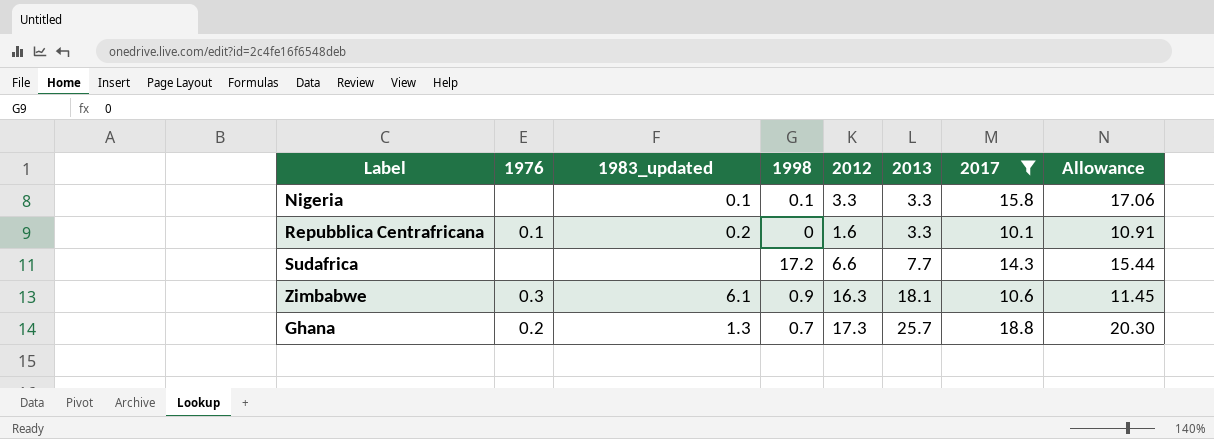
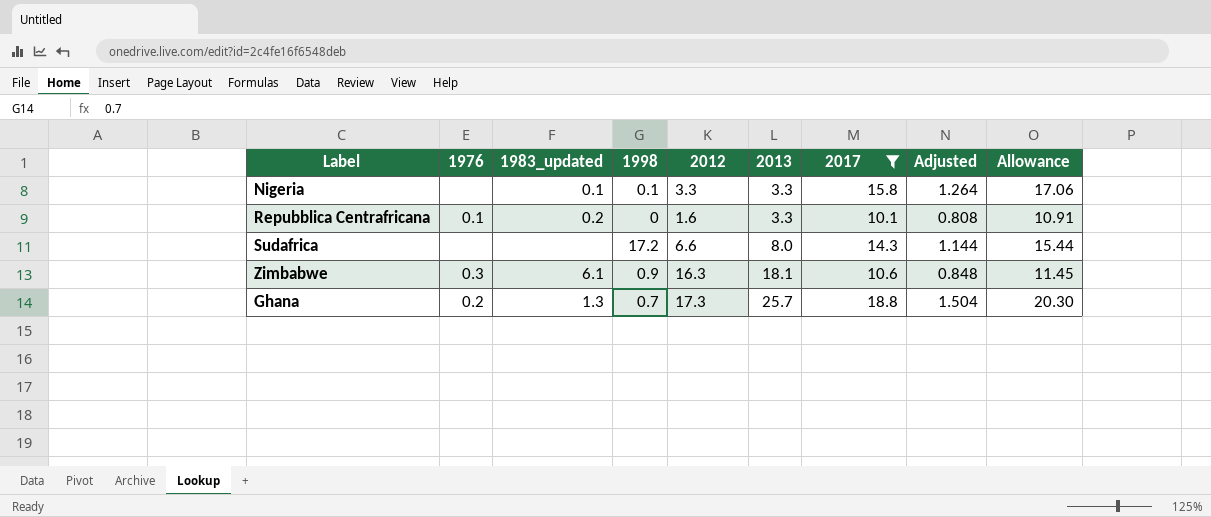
column Adjusted | formula: none -> [2017] * 0.08
Sudafrica | 2013: 7.7 -> 8.0

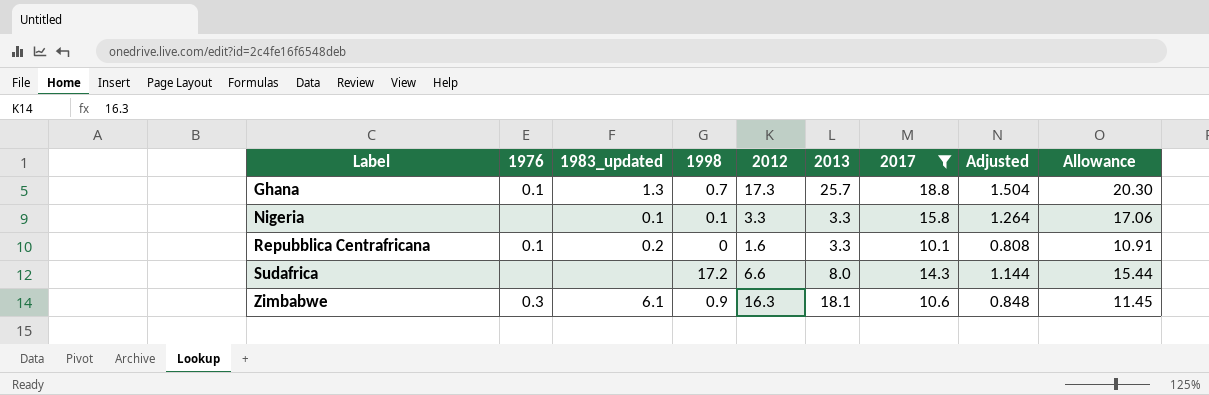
row order: 2013 ascending -> Label ascending
Ghana | 1976: 0.2 -> 0.1

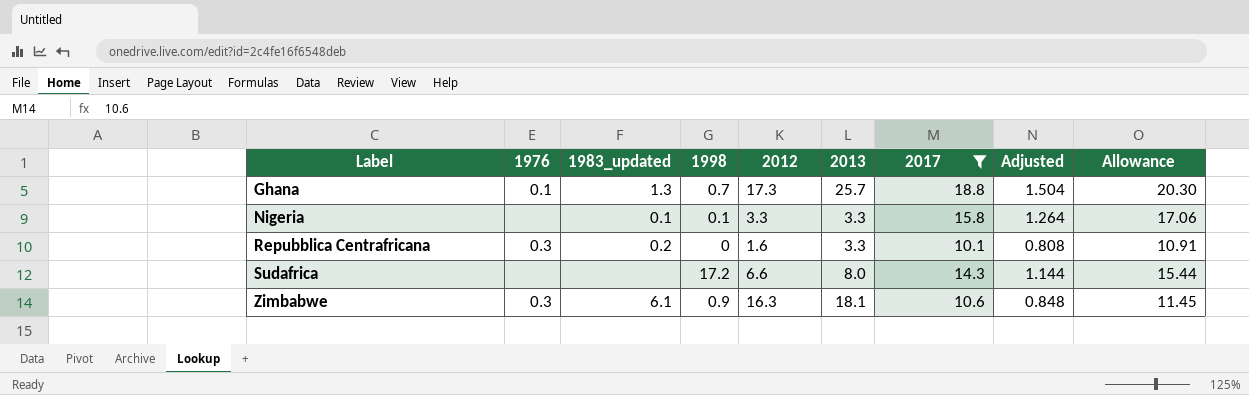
Repubblica Centrafricana | 1976: 0.1 -> 0.3

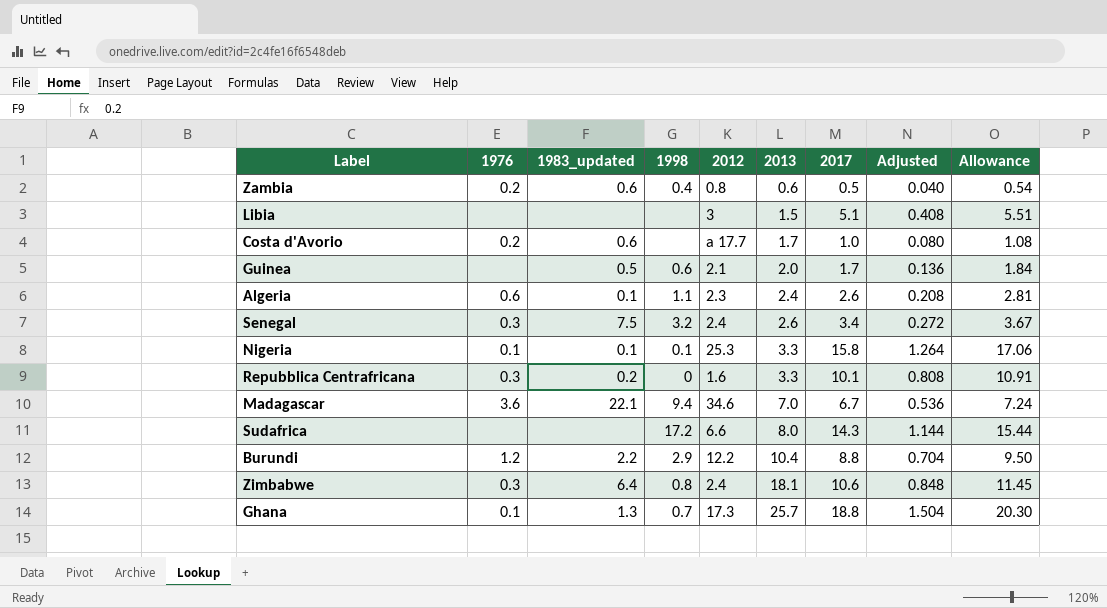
filter: 2017 >= 10.1 -> none
row order: Label ascending -> 2013 ascending
Nigeria | 1976: none -> 0.1
Nigeria | 2012: 3.3 -> 25.3
Zimbabwe | 1983_updated: 6.1 -> 6.4
Zimbabwe | 1998: 0.9 -> 0.8
Zimbabwe | 2012: 16.3 -> 2.4

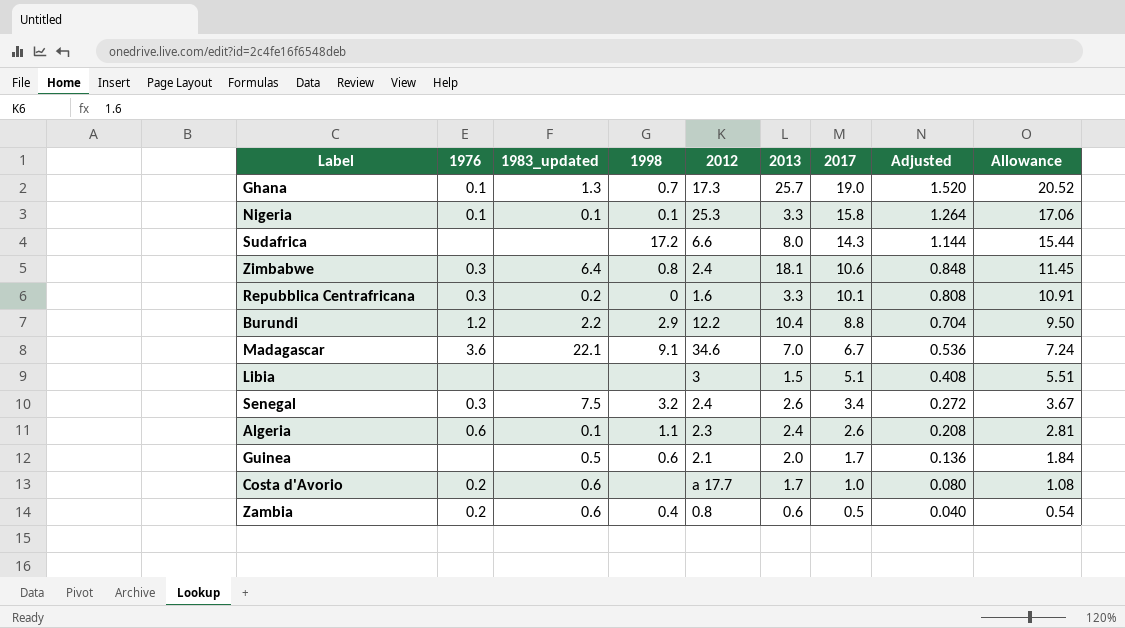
row order: 2013 ascending -> 2017 descending
Ghana | 2017: 18.8 -> 19.0
Ghana | Adjusted: 1.504 -> 1.520
Ghana | Allowance: 20.30 -> 20.52
Madagascar | 1998: 9.4 -> 9.1

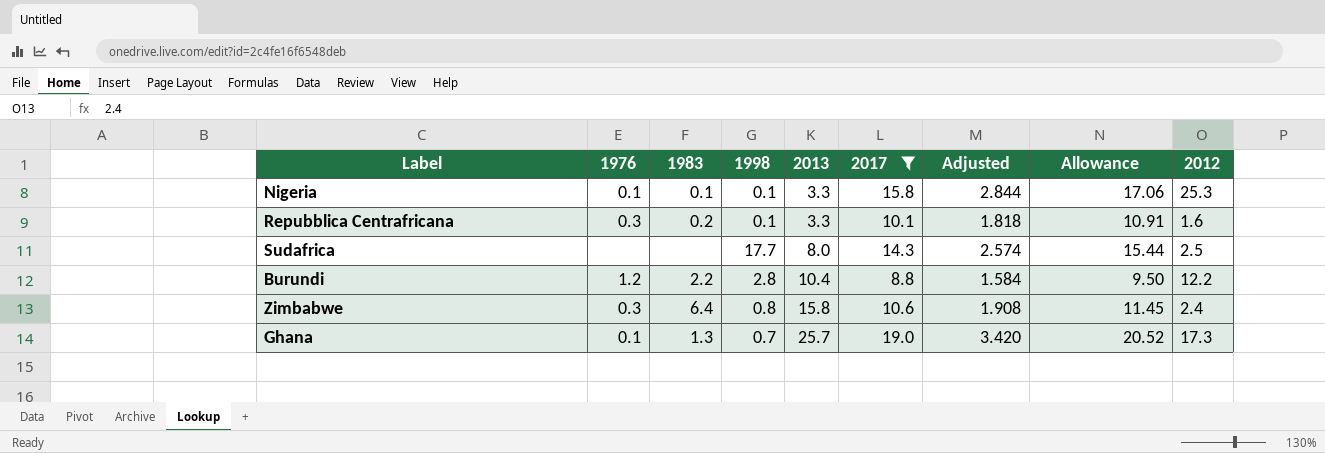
filter: none -> 2017 >= 8.8
row order: 2017 descending -> 2013 ascending
column name: 1983_updated -> 1983
column Adjusted | formula: [2017] * 0.08 -> [2017] * 0.18
column 2012 | position: 5 -> 9
Repubblica Centrafricana | 1998: 0 -> 0.1
Sudafrica | 1998: 17.2 -> 17.7
Sudafrica | 2012: 6.6 -> 2.5
Burundi | 1998: 2.9 -> 2.8
Zimbabwe | 2013: 18.1 -> 15.8

